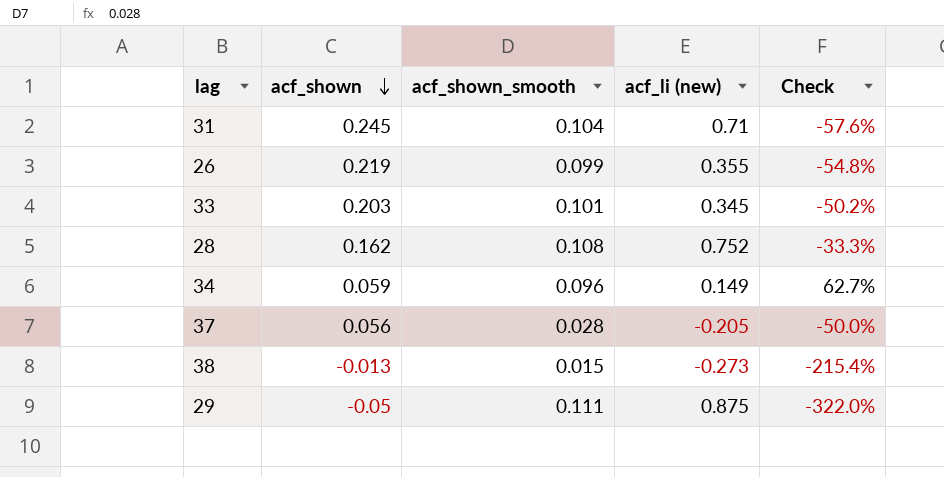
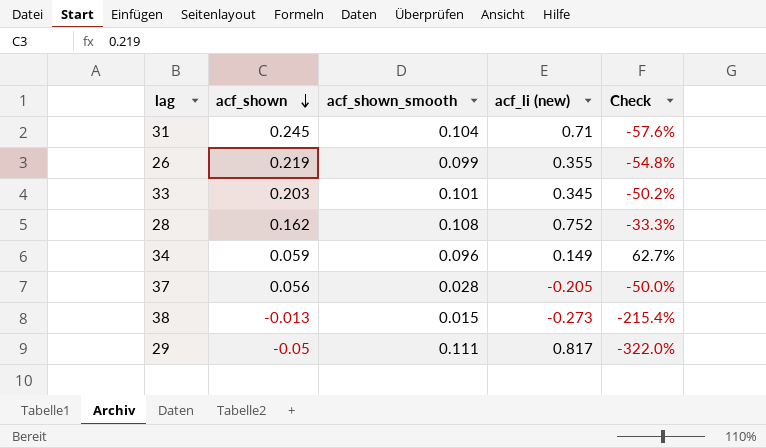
29 | acf_li (new): 0.875 -> 0.817

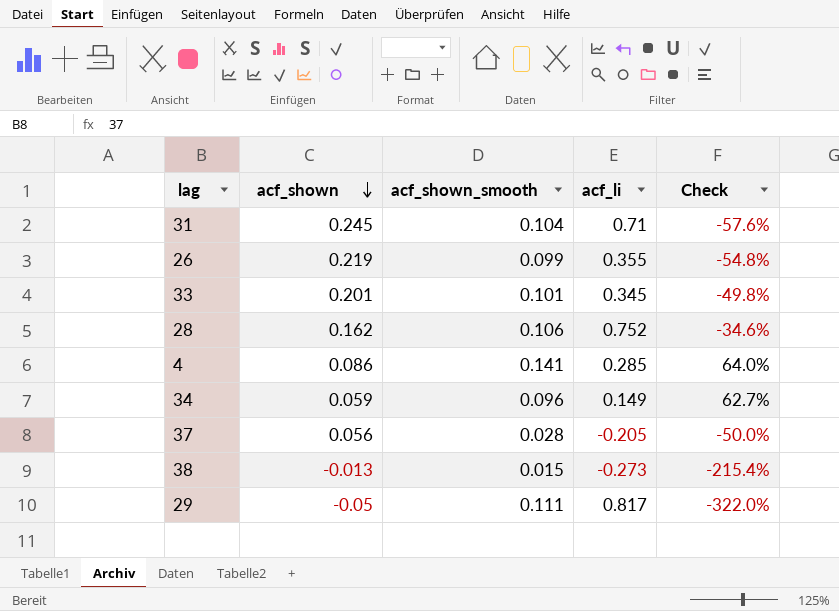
column name: acf_li (new) -> acf_li
33 | acf_shown: 0.203 -> 0.201
33 | Check: -50.2% -> -49.8%
28 | acf_shown_smooth: 0.108 -> 0.106
28 | Check: -33.3% -> -34.6%
row 4: none -> 0.086 | 0.141 | 0.285 | 64.0%

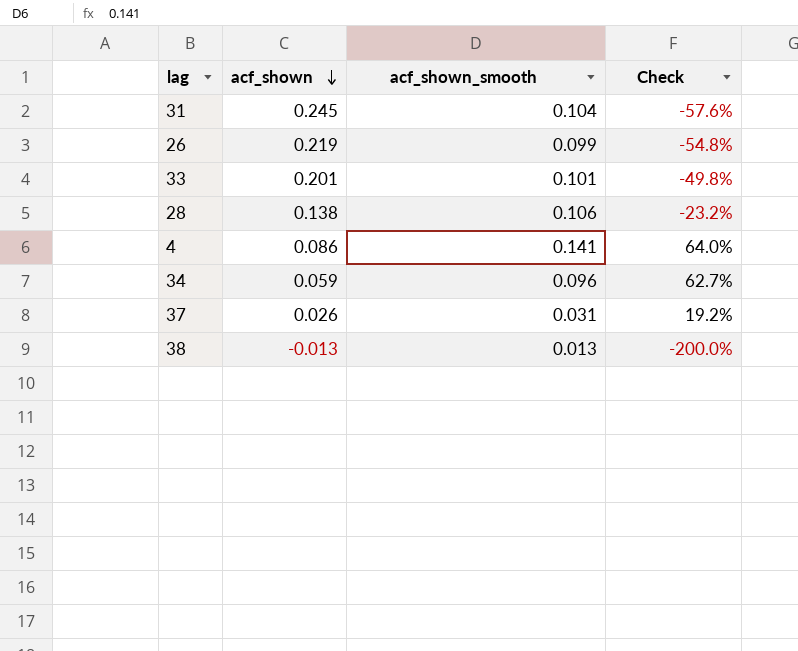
column acf_li | position: 4 -> none
row 29: -0.05 | 0.111 | 0.817 | -322.0% -> none
28 | acf_shown: 0.162 -> 0.138
28 | Check: -34.6% -> -23.2%
37 | acf_shown: 0.056 -> 0.026
37 | acf_shown_smooth: 0.028 -> 0.031
37 | Check: -50.0% -> 19.2%
38 | acf_shown_smooth: 0.015 -> 0.013
38 | Check: -215.4% -> -200.0%

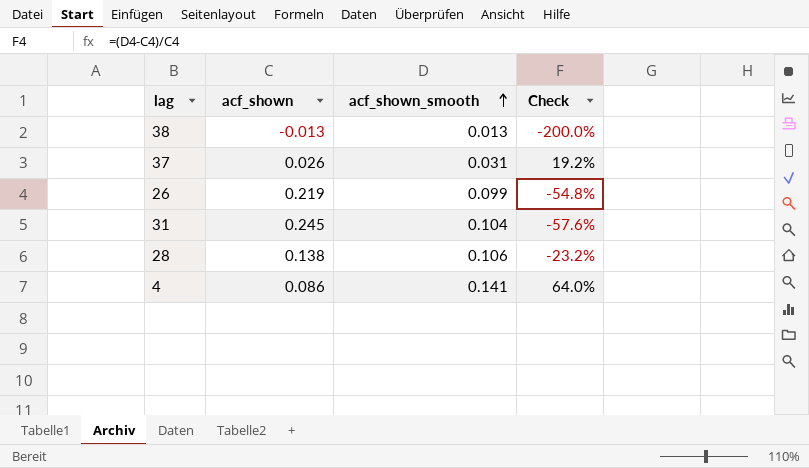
row order: acf_shown descending -> acf_shown_smooth ascending
row 33: 0.201 | 0.101 | -49.8% -> none
row 34: 0.059 | 0.096 | 62.7% -> none

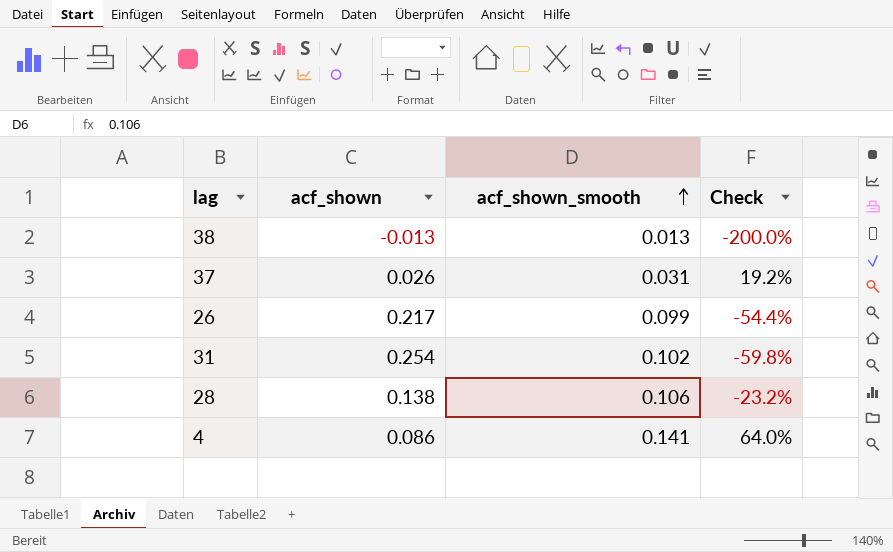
26 | acf_shown: 0.219 -> 0.217
26 | Check: -54.8% -> -54.4%
31 | acf_shown: 0.245 -> 0.254
31 | acf_shown_smooth: 0.104 -> 0.102
31 | Check: -57.6% -> -59.8%

